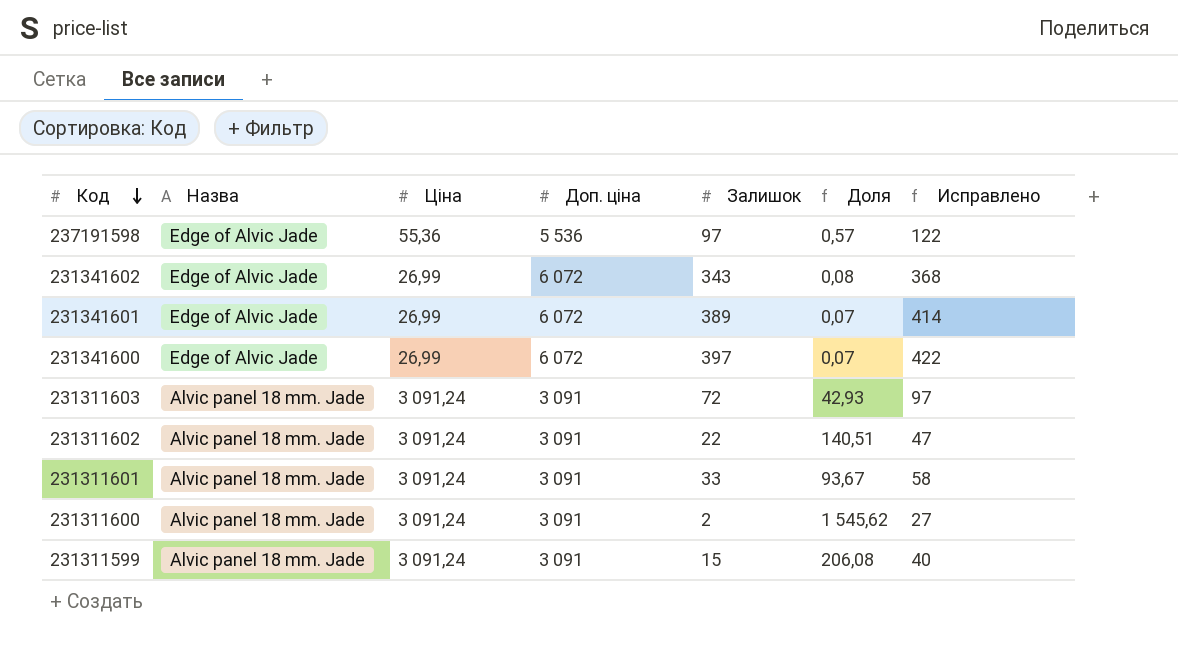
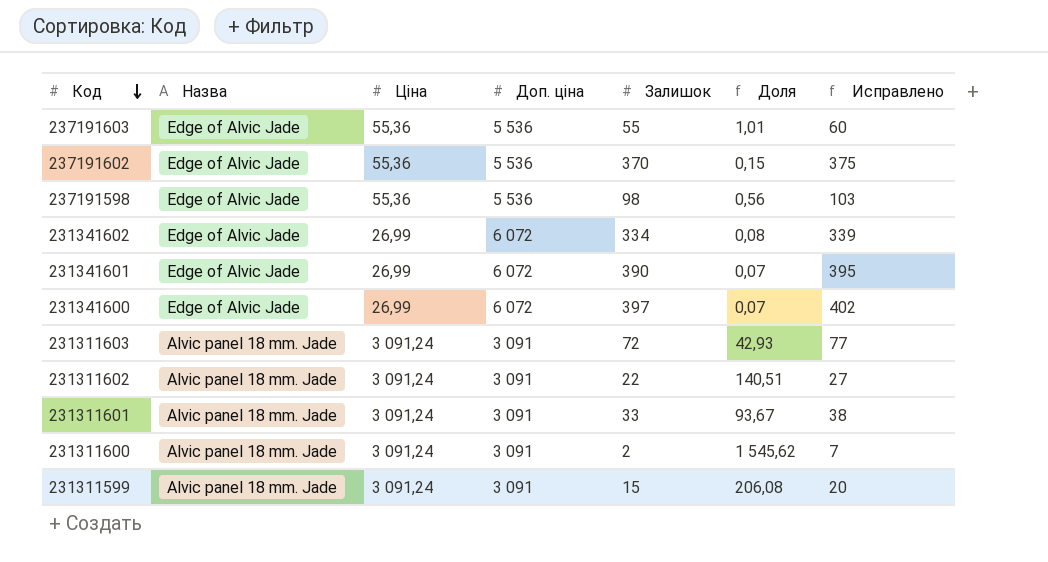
column Исправлено | formula: [Залишок] + 25 -> [Залишок] + 5
row 237191603: none -> Edge of Alvic Jade | 55,36 | 5 536 | 55 | 1,01 | 60
row 237191602: none -> Edge of Alvic Jade | 55,36 | 5 536 | 370 | 0,15 | 375
237191598 | Залишок: 97 -> 98
237191598 | Доля: 0,57 -> 0,56
231341602 | Залишок: 343 -> 334
231341601 | Залишок: 389 -> 390

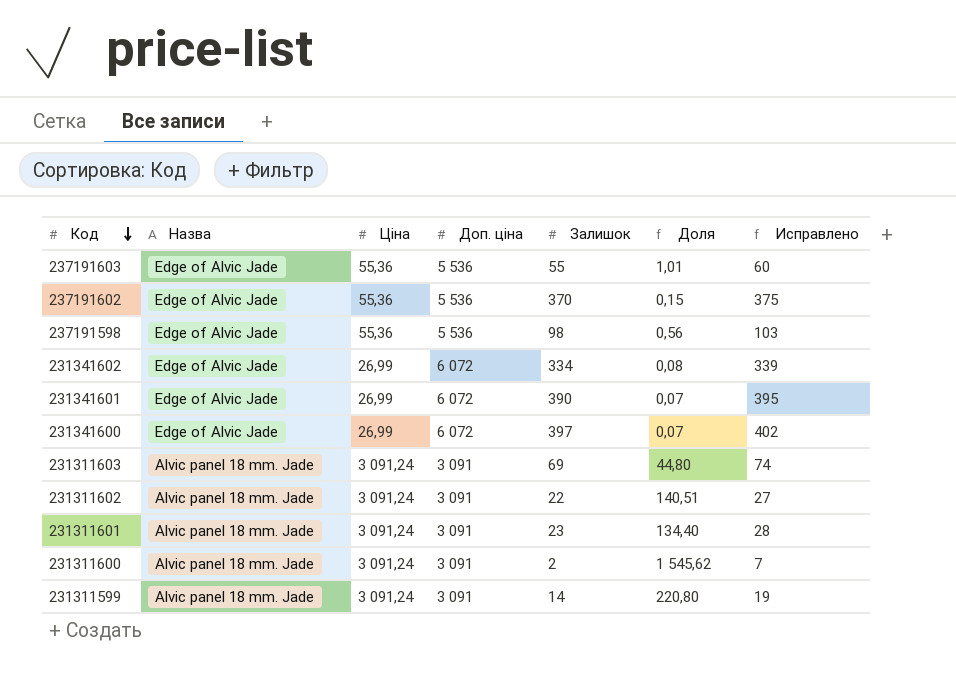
231311603 | Залишок: 72 -> 69
231311603 | Доля: 42,93 -> 44,80
231311603 | Исправлено: 77 -> 74
231311601 | Залишок: 33 -> 23
231311601 | Доля: 93,67 -> 134,40
231311601 | Исправлено: 38 -> 28
231311599 | Залишок: 15 -> 14
231311599 | Доля: 206,08 -> 220,80
231311599 | Исправлено: 20 -> 19

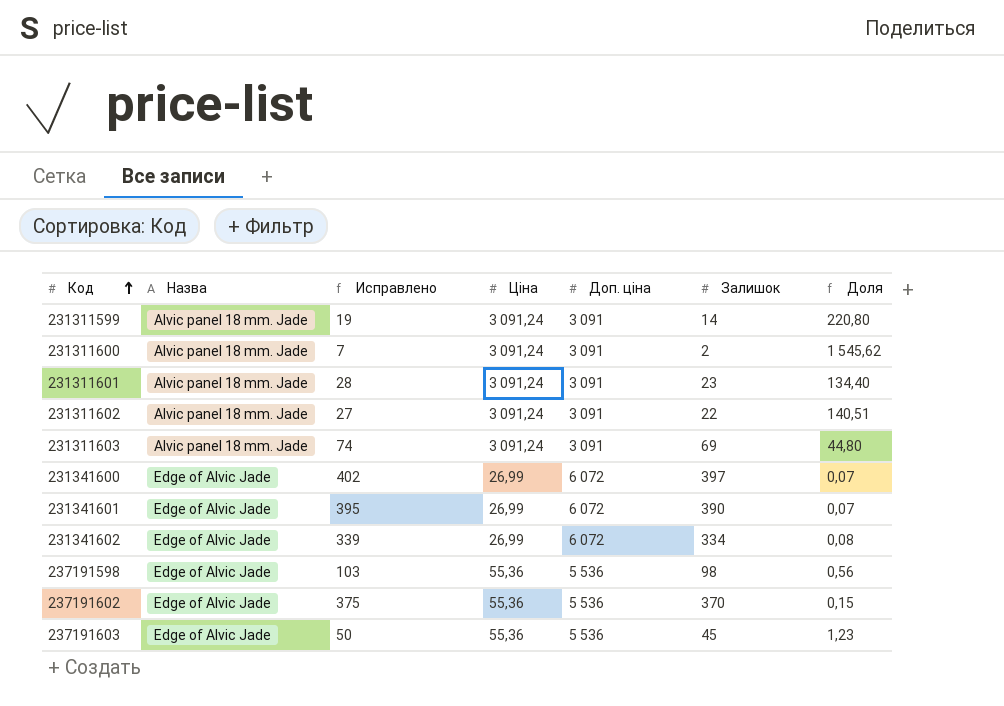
row order: Код descending -> Код ascending
column Исправлено | position: 7 -> 3
237191603 | Исправлено: 60 -> 50
237191603 | Залишок: 55 -> 45
237191603 | Доля: 1,01 -> 1,23

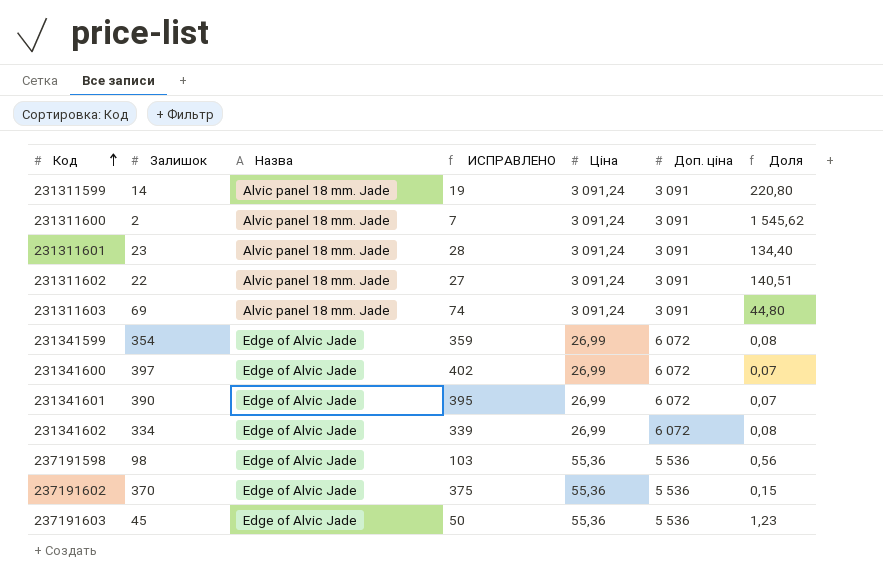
column Залишок | position: 6 -> 2
column name: Исправлено -> ИСПРАВЛЕНО
row 231341599: none -> 354 | Edge of Alvic Jade | 359 | 26,99 | 6 072 | 0,08

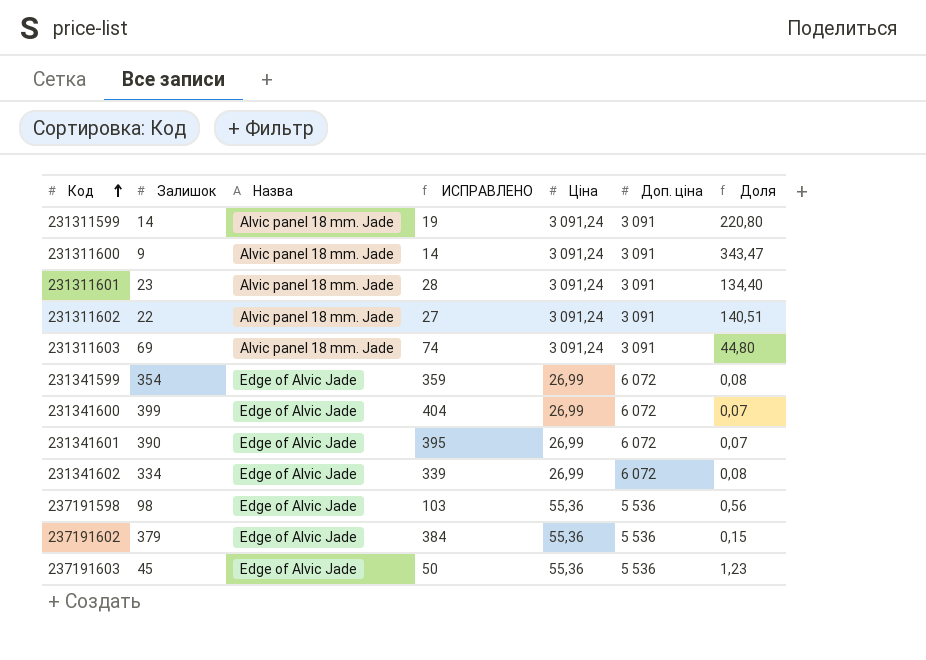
231311600 | Залишок: 2 -> 9
231311600 | ИСПРАВЛЕНО: 7 -> 14
231311600 | Доля: 1 545,62 -> 343,47
231341600 | Залишок: 397 -> 399
231341600 | ИСПРАВЛЕНО: 402 -> 404
237191602 | Залишок: 370 -> 379
237191602 | ИСПРАВЛЕНО: 375 -> 384

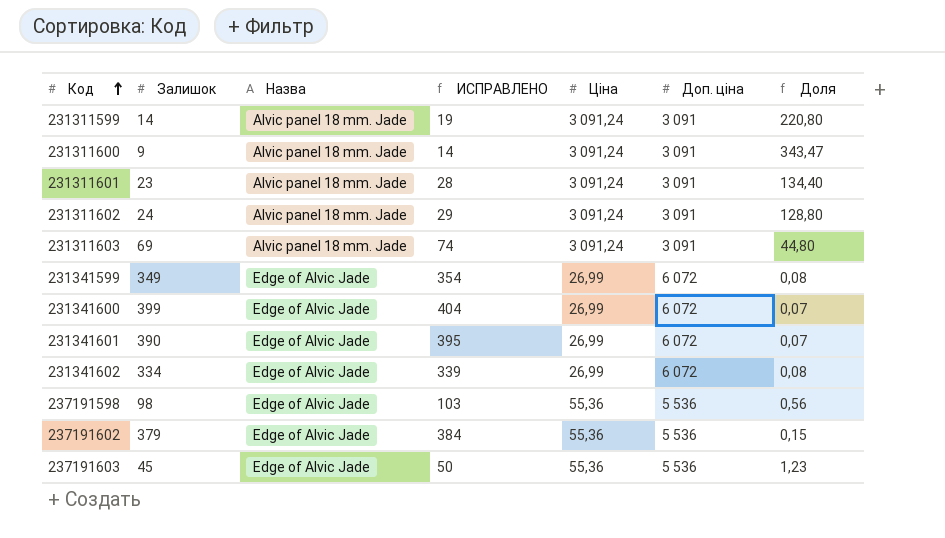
231311602 | Залишок: 22 -> 24
231311602 | ИСПРАВЛЕНО: 27 -> 29
231311602 | Доля: 140,51 -> 128,80
231341599 | Залишок: 354 -> 349
231341599 | ИСПРАВЛЕНО: 359 -> 354

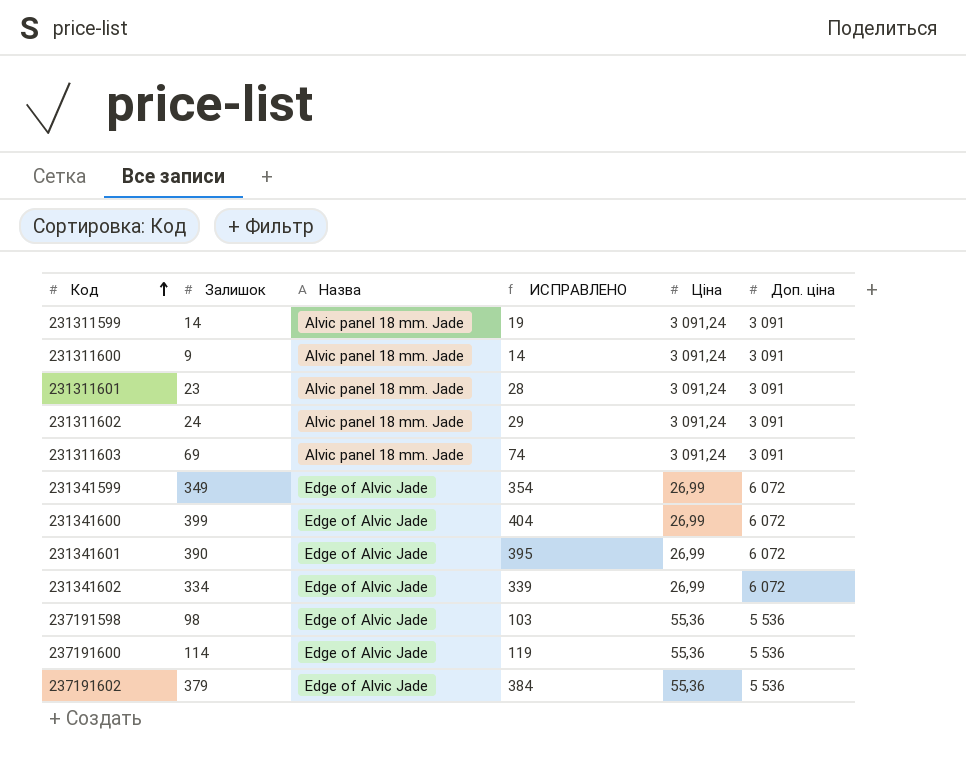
column Доля | formula: [Ціна] / [Залишок] -> none
row 237191603: 45 | Edge of Alvic Jade | 50 | 55,36 | 5 536 | 1,23 -> none
row 237191600: none -> 114 | Edge of Alvic Jade | 119 | 55,36 | 5 536

